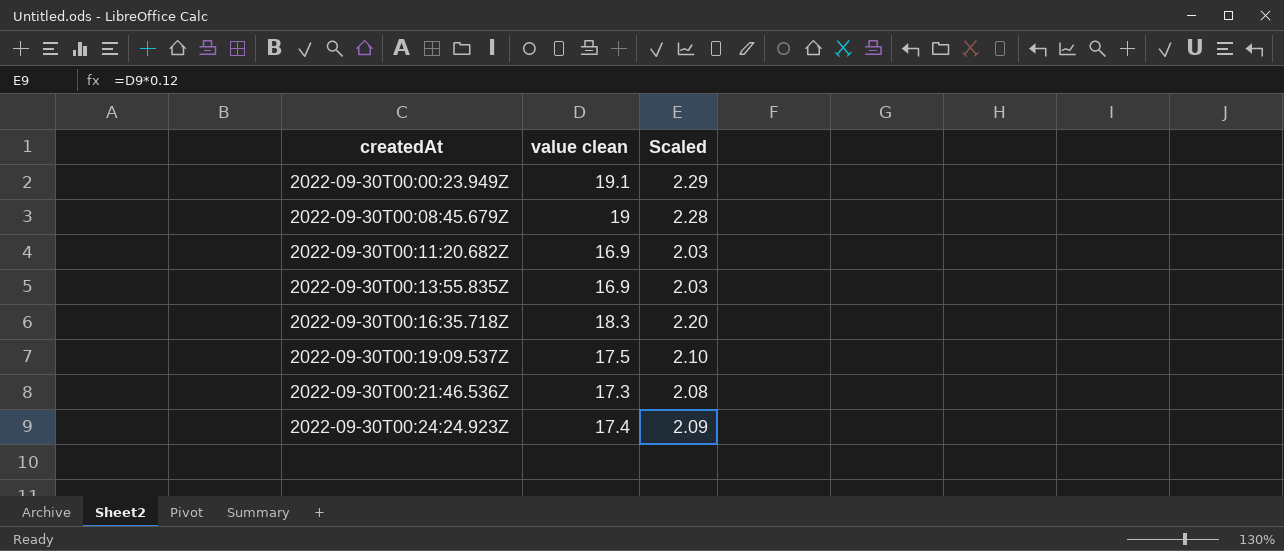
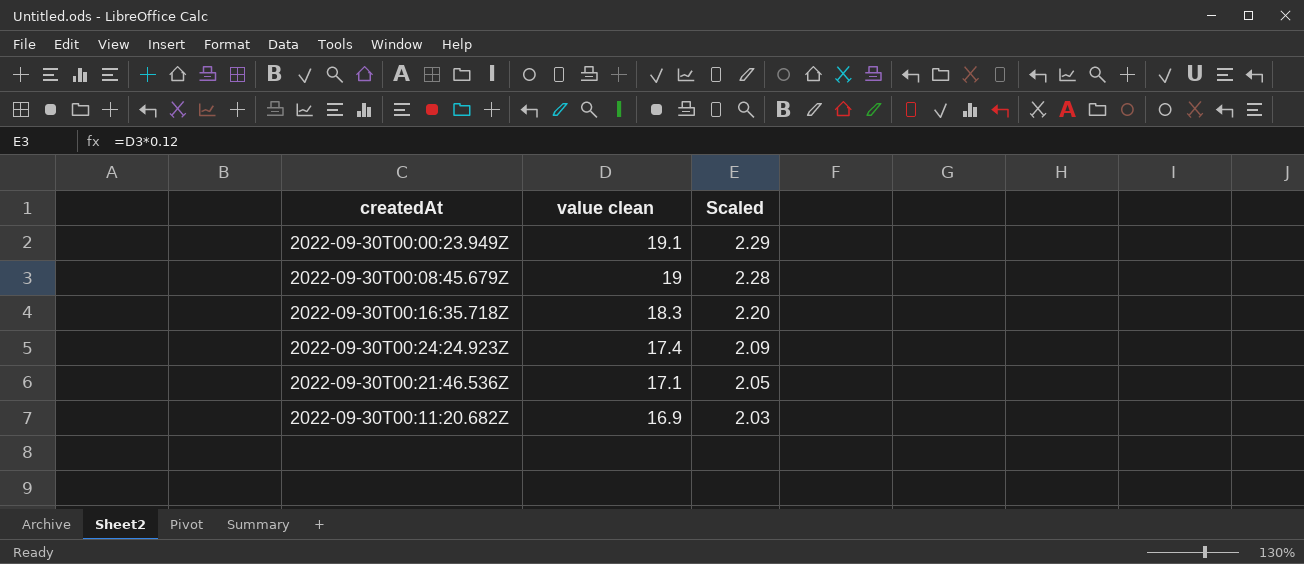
row order: createdAt ascending -> value clean descending
row 2022-09-30T00:13:55.835Z: 16.9 | 2.03 -> none
row 2022-09-30T00:19:09.537Z: 17.5 | 2.10 -> none
2022-09-30T00:21:46.536Z | value clean: 17.3 -> 17.1
2022-09-30T00:21:46.536Z | Scaled: 2.08 -> 2.05

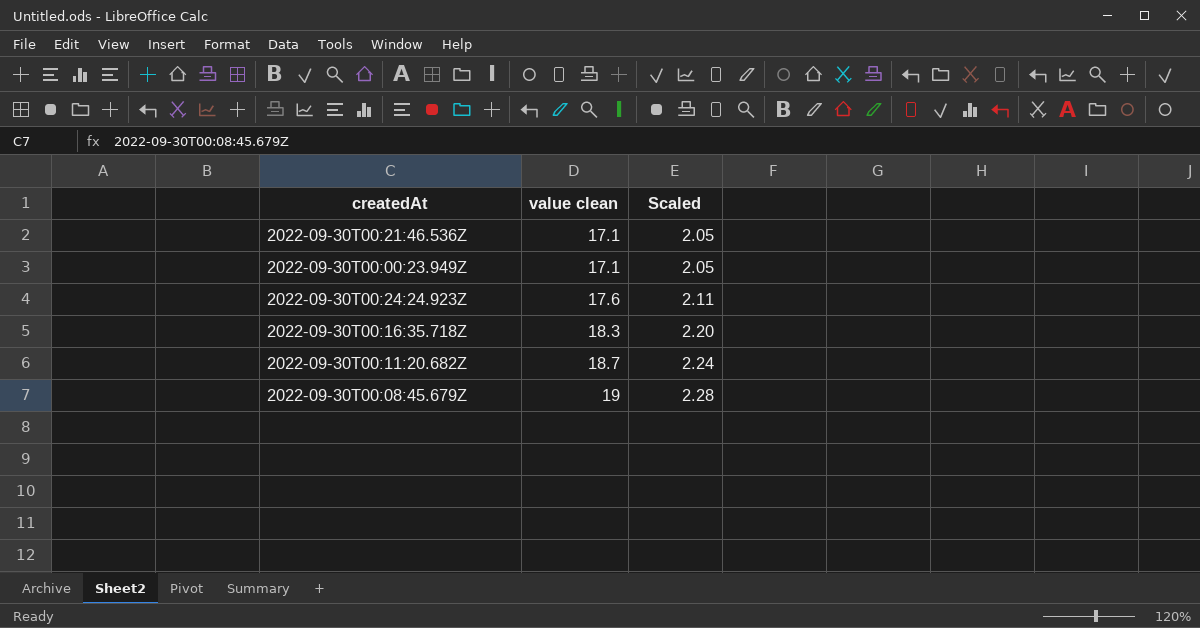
row order: value clean descending -> value clean ascending
2022-09-30T00:00:23.949Z | value clean: 19.1 -> 17.1
2022-09-30T00:00:23.949Z | Scaled: 2.29 -> 2.05
2022-09-30T00:24:24.923Z | value clean: 17.4 -> 17.6
2022-09-30T00:24:24.923Z | Scaled: 2.09 -> 2.11
2022-09-30T00:11:20.682Z | value clean: 16.9 -> 18.7
2022-09-30T00:11:20.682Z | Scaled: 2.03 -> 2.24

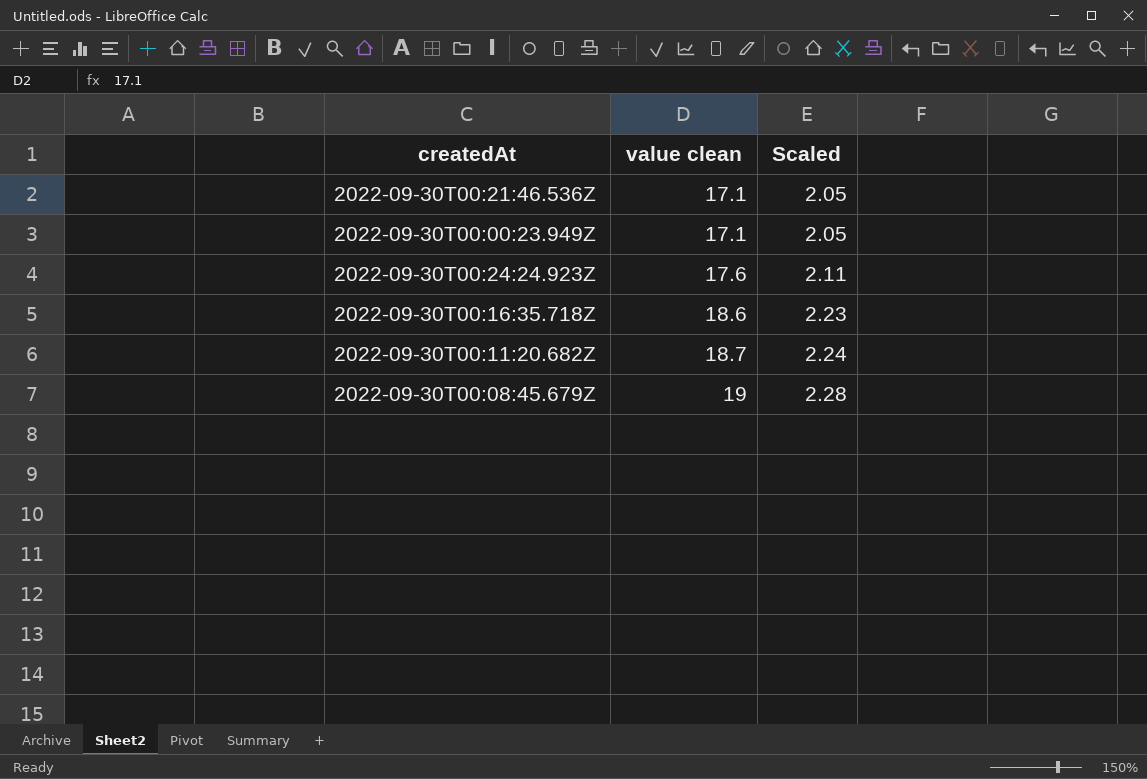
2022-09-30T00:16:35.718Z | value clean: 18.3 -> 18.6
2022-09-30T00:16:35.718Z | Scaled: 2.20 -> 2.23

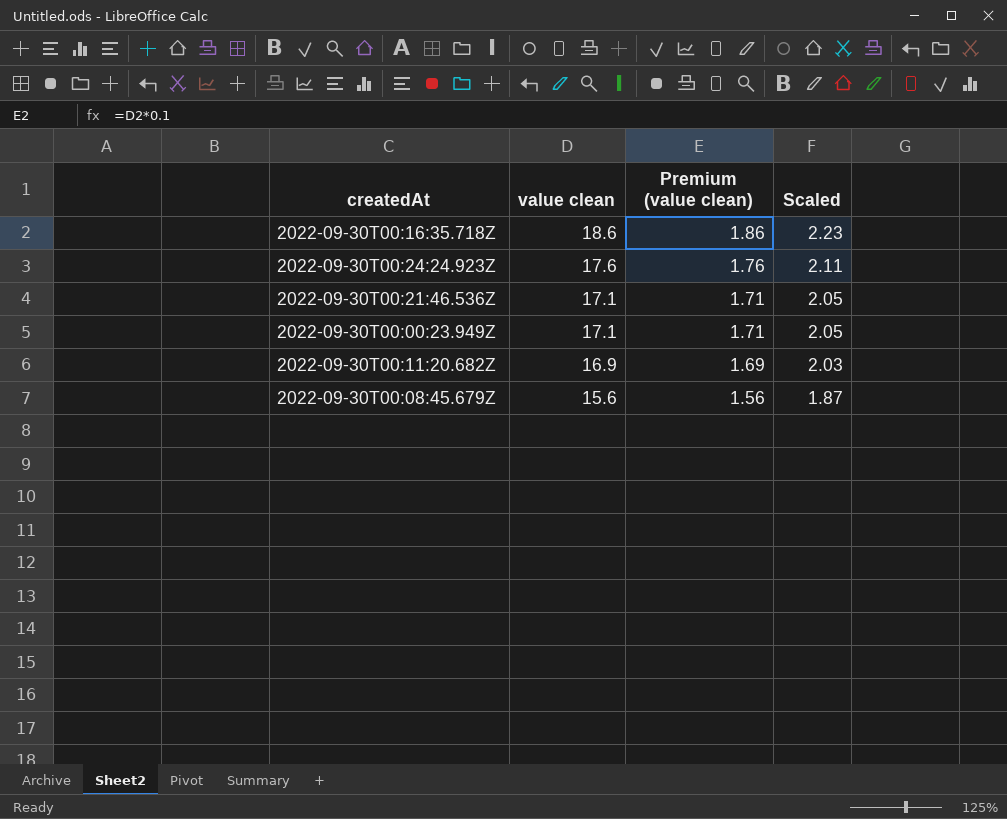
row order: value clean ascending -> value clean descending
column Premium (value clean) | formula: none -> [value clean] * 0.1
2022-09-30T00:11:20.682Z | value clean: 18.7 -> 16.9
2022-09-30T00:11:20.682Z | Scaled: 2.24 -> 2.03
2022-09-30T00:08:45.679Z | value clean: 19 -> 15.6
2022-09-30T00:08:45.679Z | Scaled: 2.28 -> 1.87

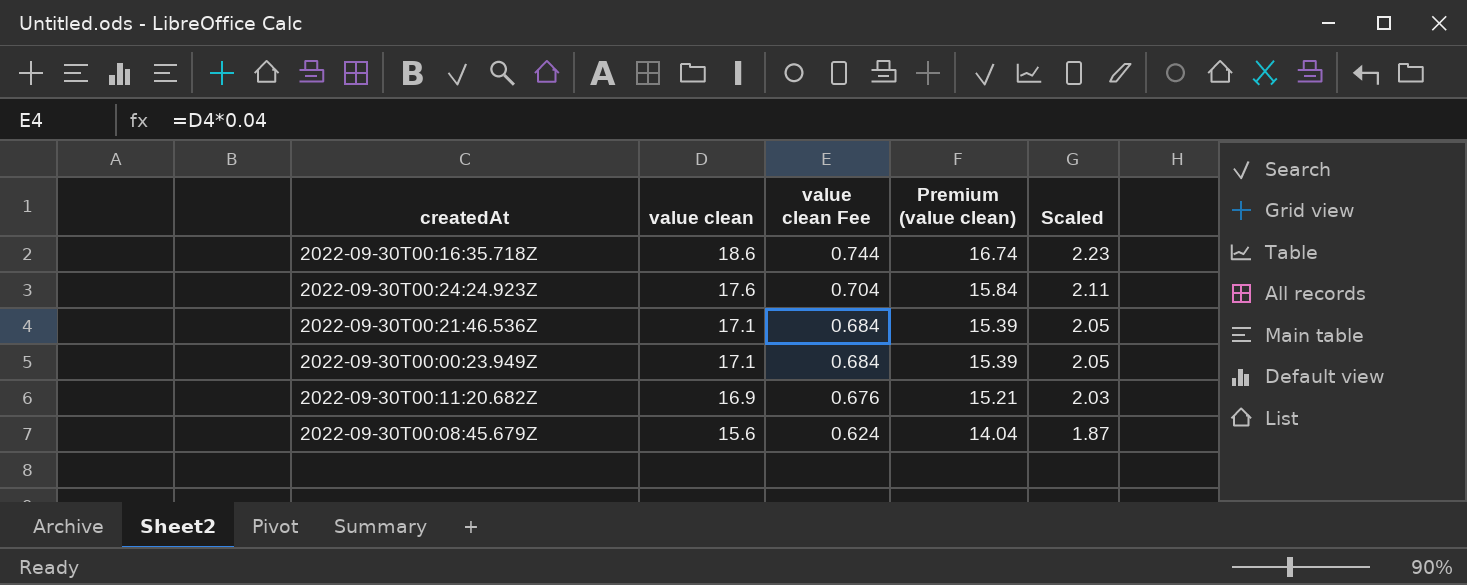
column value clean Fee | formula: none -> [value clean] * 0.04
column Premium (value clean) | formula: [value clean] * 0.1 -> [value clean] * 0.9

